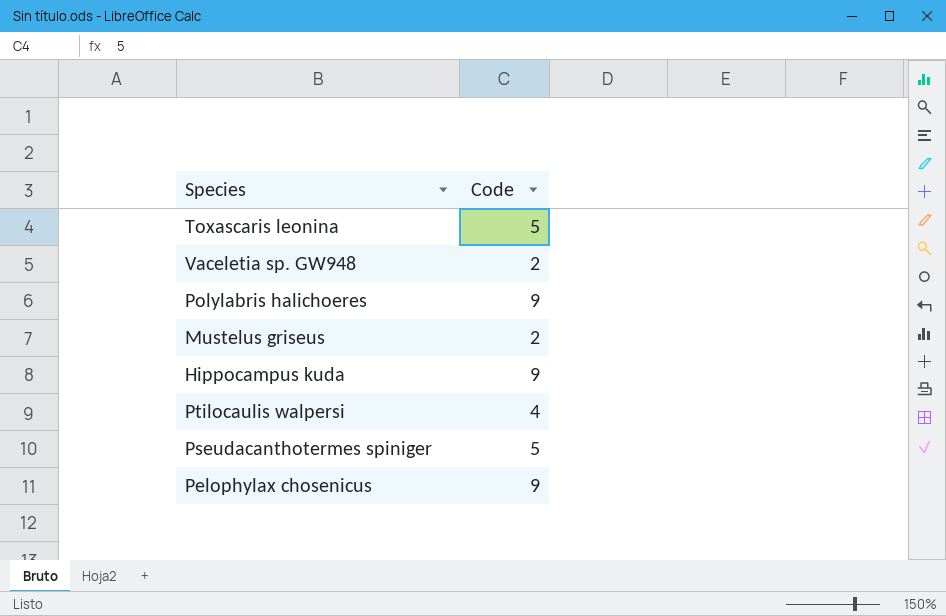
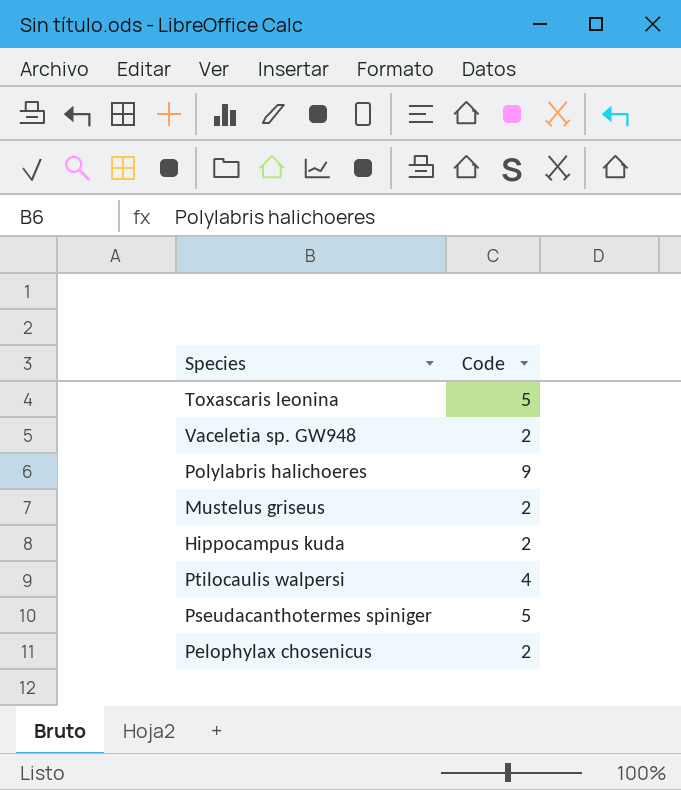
Hippocampus kuda | Code: 9 -> 2
Pelophylax chosenicus | Code: 9 -> 2

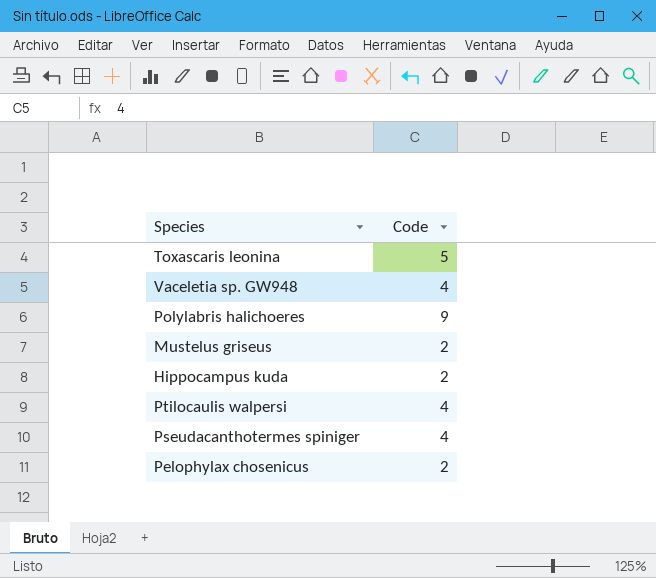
Vaceletia sp. GW948 | Code: 2 -> 4
Pseudacanthotermes spiniger | Code: 5 -> 4

